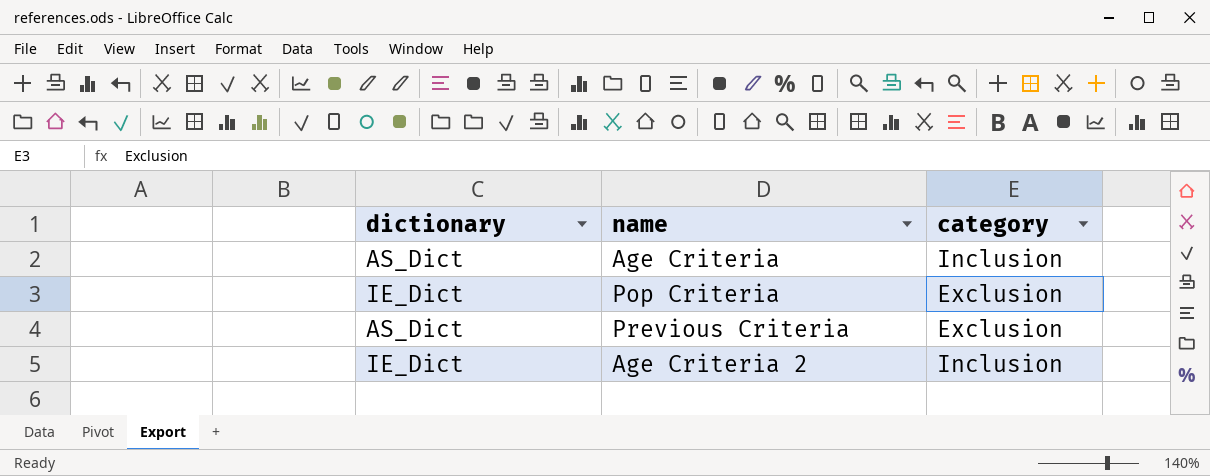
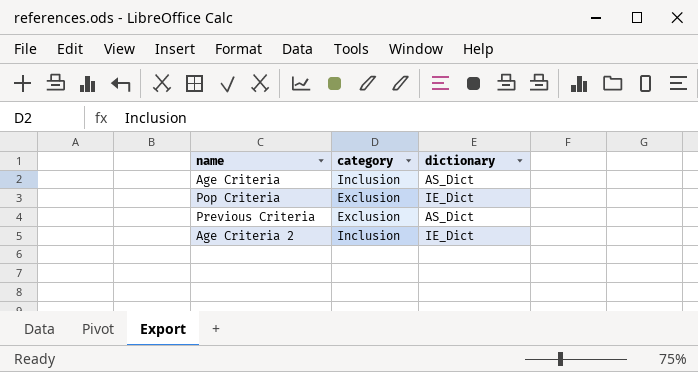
column dictionary | position: 1 -> 3

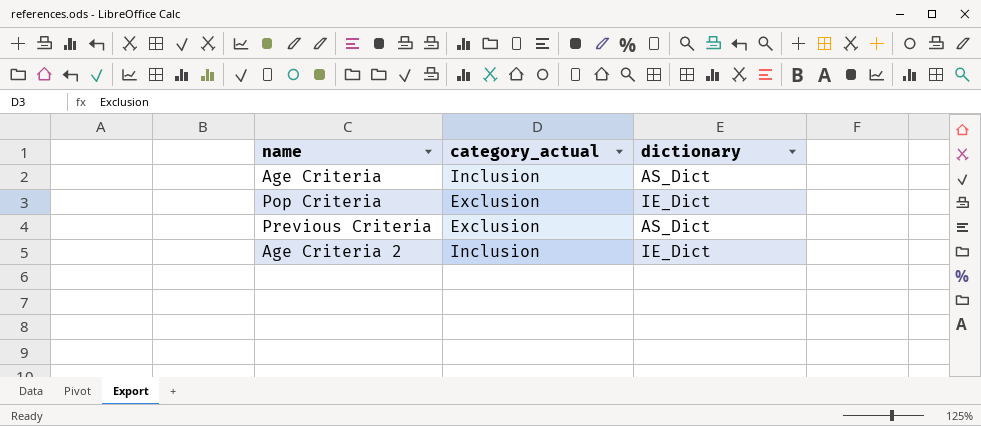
column name: category -> category_actual

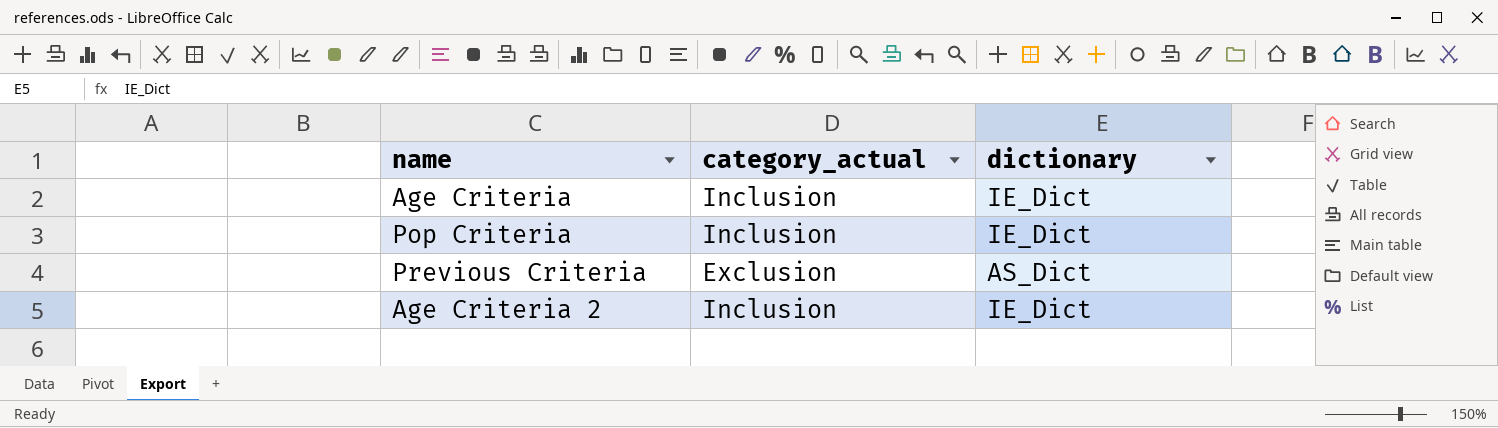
Age Criteria | dictionary: AS_Dict -> IE_Dict
Pop Criteria | category_actual: Exclusion -> Inclusion

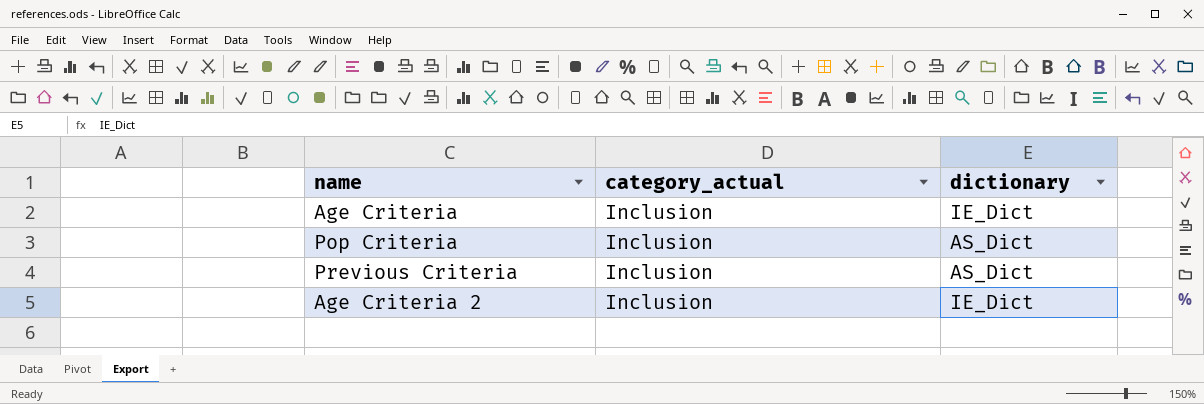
Pop Criteria | dictionary: IE_Dict -> AS_Dict
Previous Criteria | category_actual: Exclusion -> Inclusion

